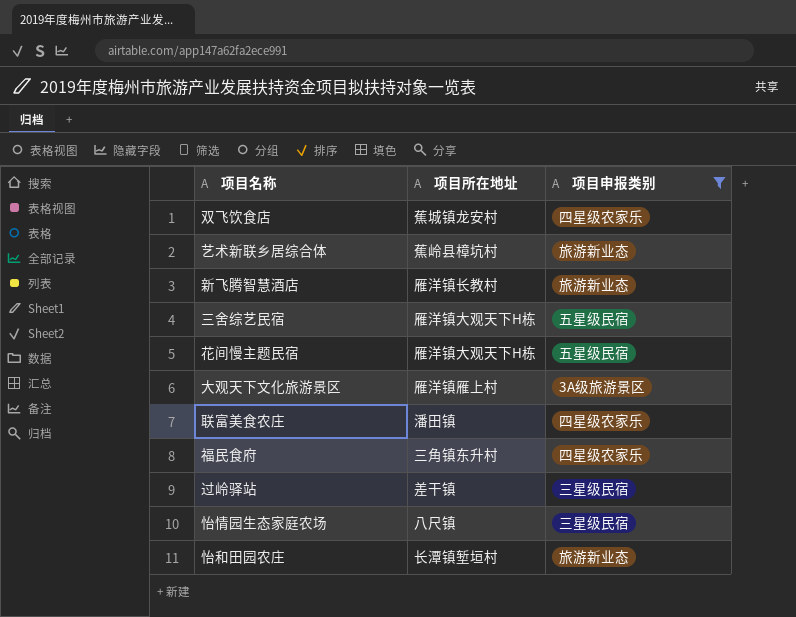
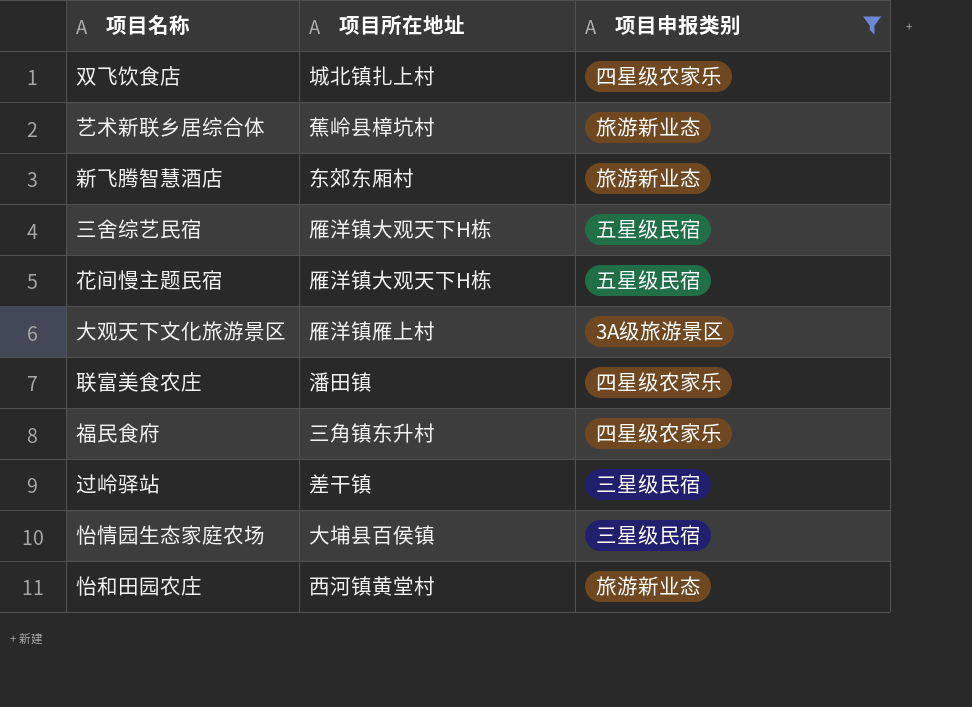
双飞饮食店 | 项目所在地址: 蕉城镇龙安村 -> 城北镇扎上村
新飞腾智慧酒店 | 项目所在地址: 雁洋镇长教村 -> 东郊东厢村
怡情园生态家庭农场 | 项目所在地址: 八尺镇 -> 大埔县百侯镇
怡和田园农庄 | 项目所在地址: 长潭镇堑垣村 -> 西河镇黄堂村

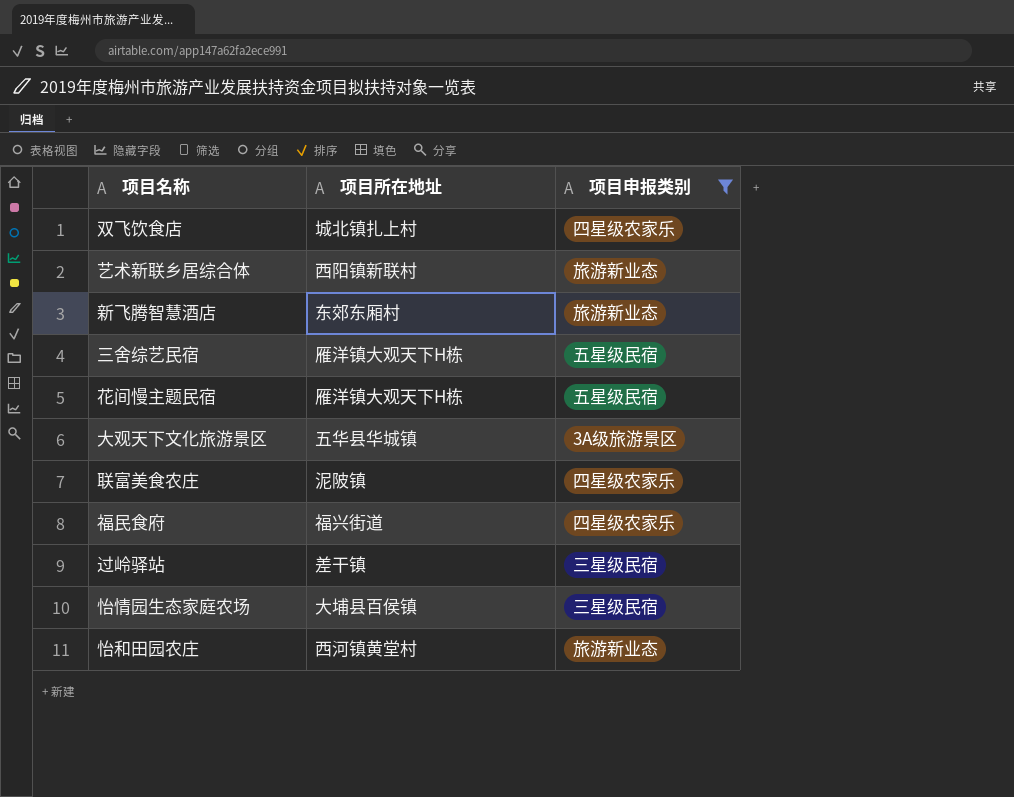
艺术新联乡居综合体 | 项目所在地址: 蕉岭县樟坑村 -> 西阳镇新联村
大观天下文化旅游景区 | 项目所在地址: 雁洋镇雁上村 -> 五华县华城镇
联富美食农庄 | 项目所在地址: 潘田镇 -> 泥陂镇
福民食府 | 项目所在地址: 三角镇东升村 -> 福兴街道

